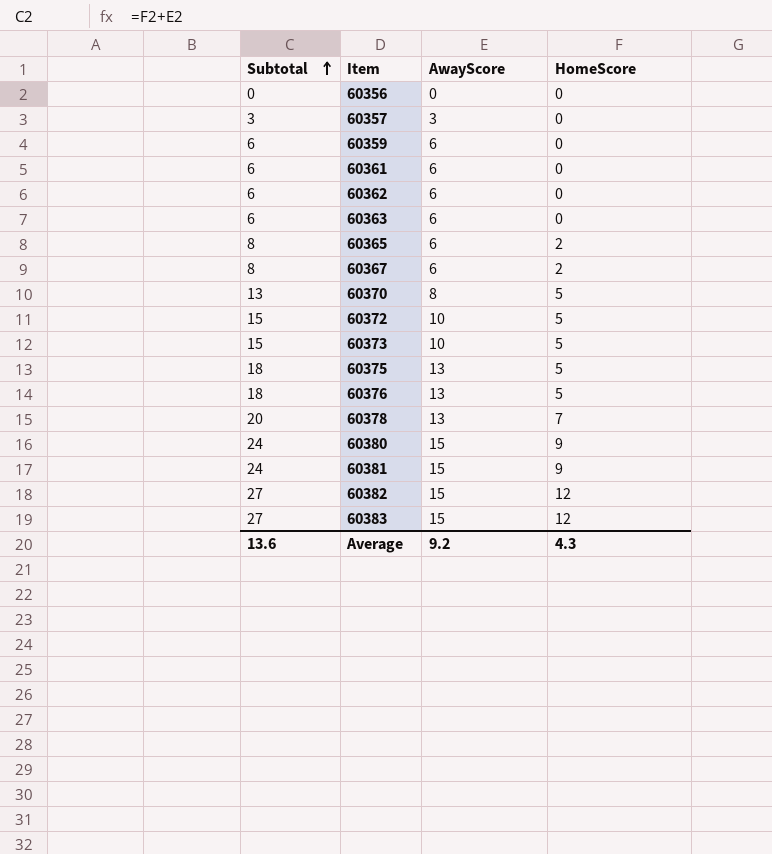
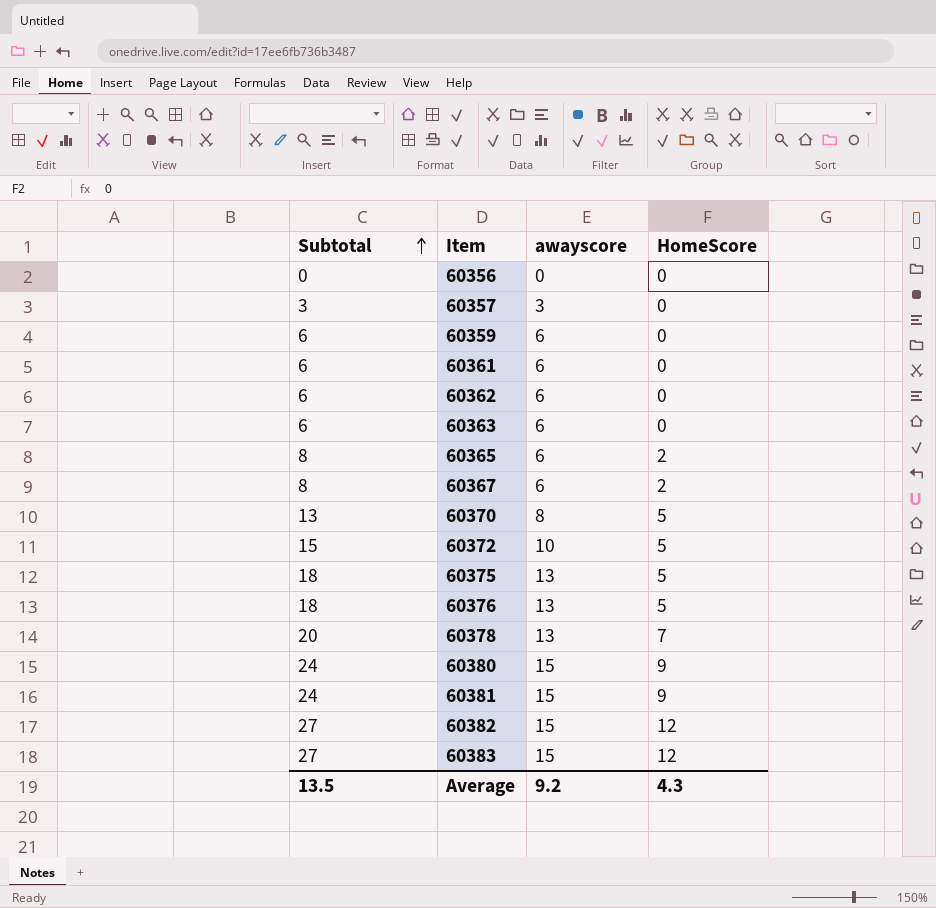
column name: AwayScore -> awayscore
row 60373: 15 | 10 | 5 -> none
Average | Subtotal: 13.6 -> 13.5

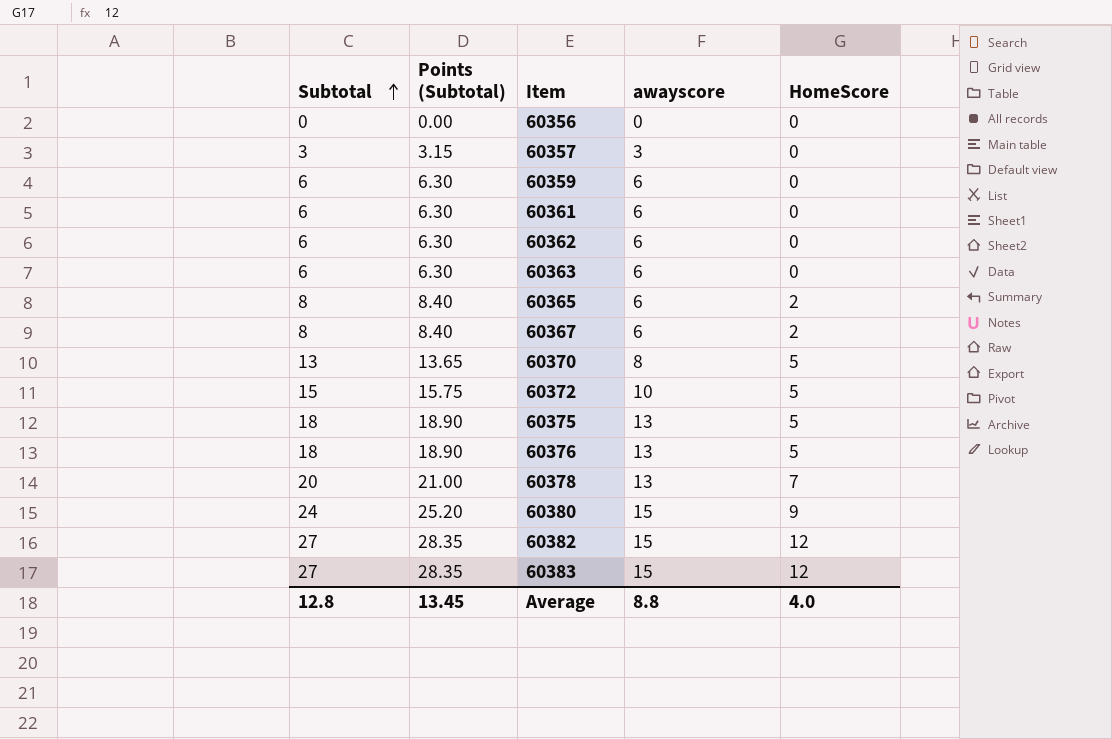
column Points (Subtotal) | formula: none -> [Subtotal] * 1.05
row 60381: 24 | 15 | 9 -> none
Average | Subtotal: 13.5 -> 12.8
Average | awayscore: 9.2 -> 8.8
Average | HomeScore: 4.3 -> 4.0

